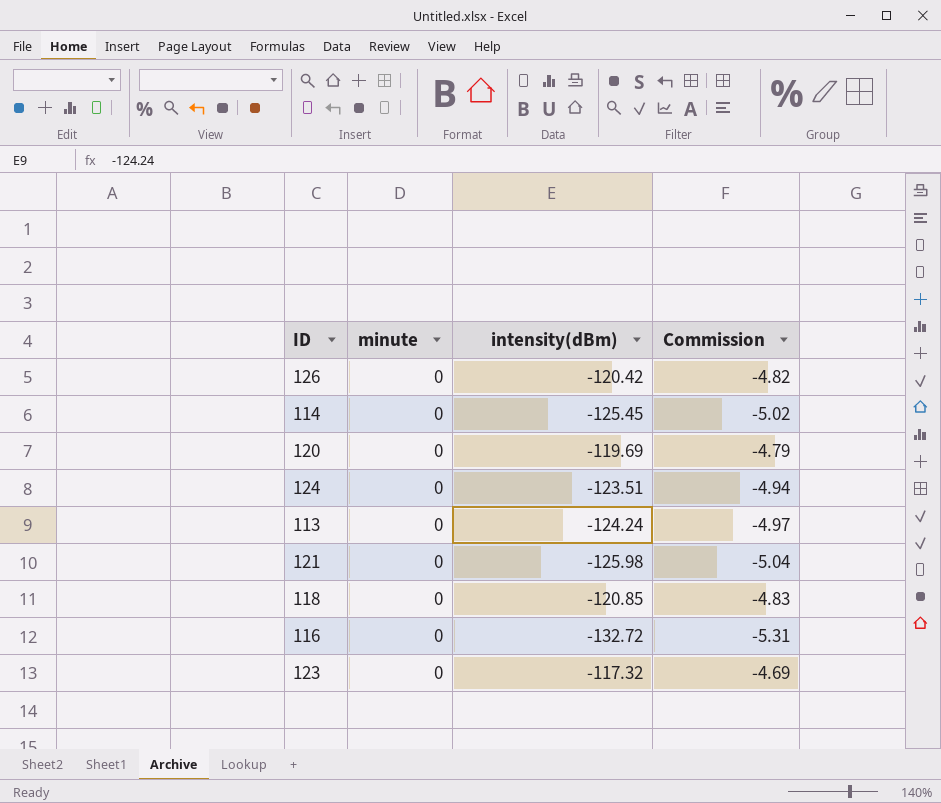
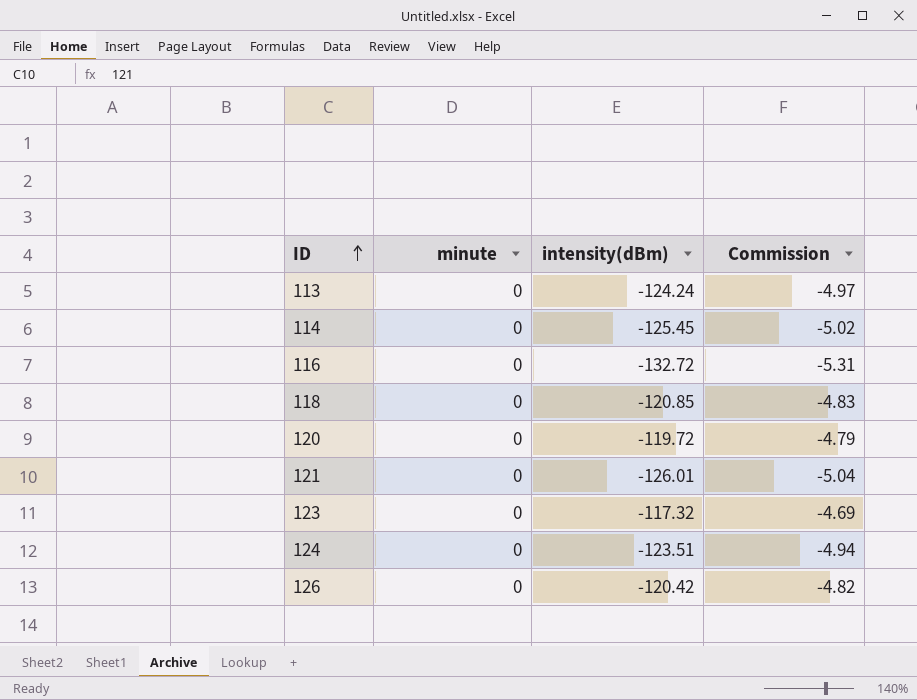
row order: none -> ID ascending
120 | intensity(dBm): -119.69 -> -119.72
121 | intensity(dBm): -125.98 -> -126.01

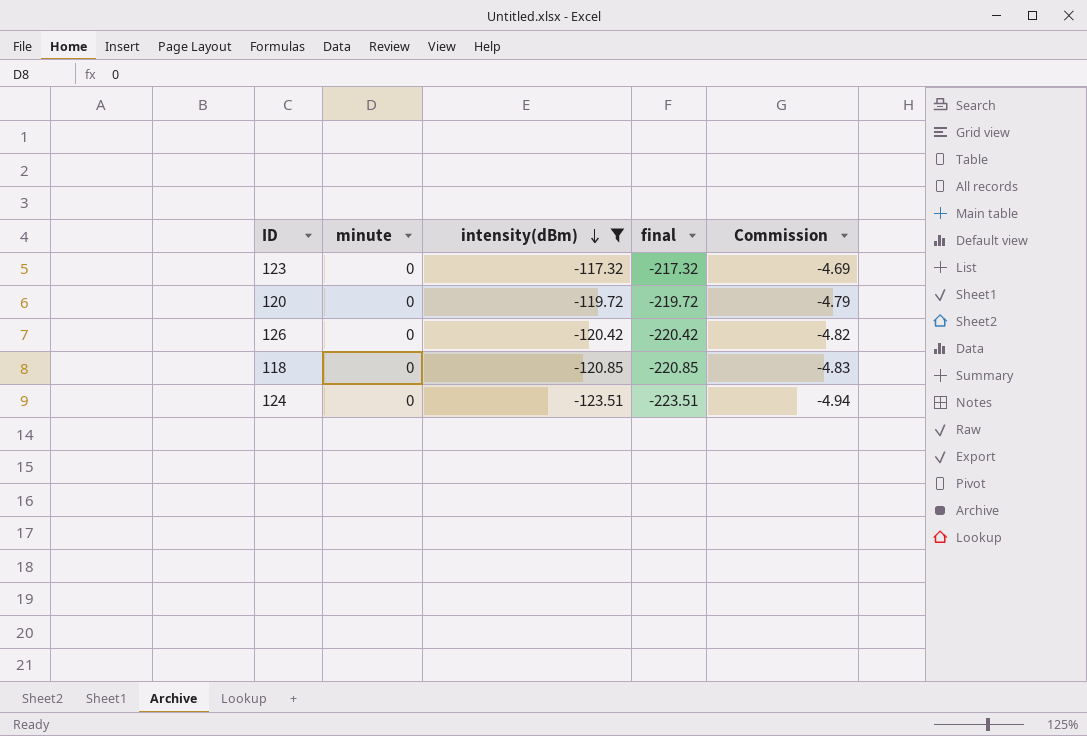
filter: none -> intensity(dBm) >= -123.51
row order: ID ascending -> intensity(dBm) descending
column final | formula: none -> [intensity(dBm)] - 100

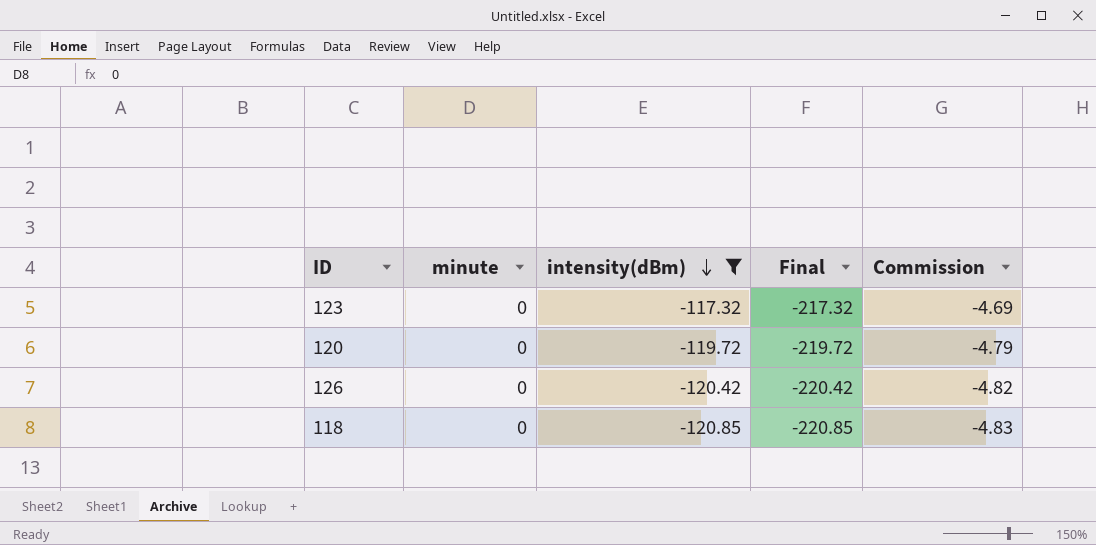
column name: final -> Final
row 124: 0 | -123.51 | -223.51 | -4.94 -> none

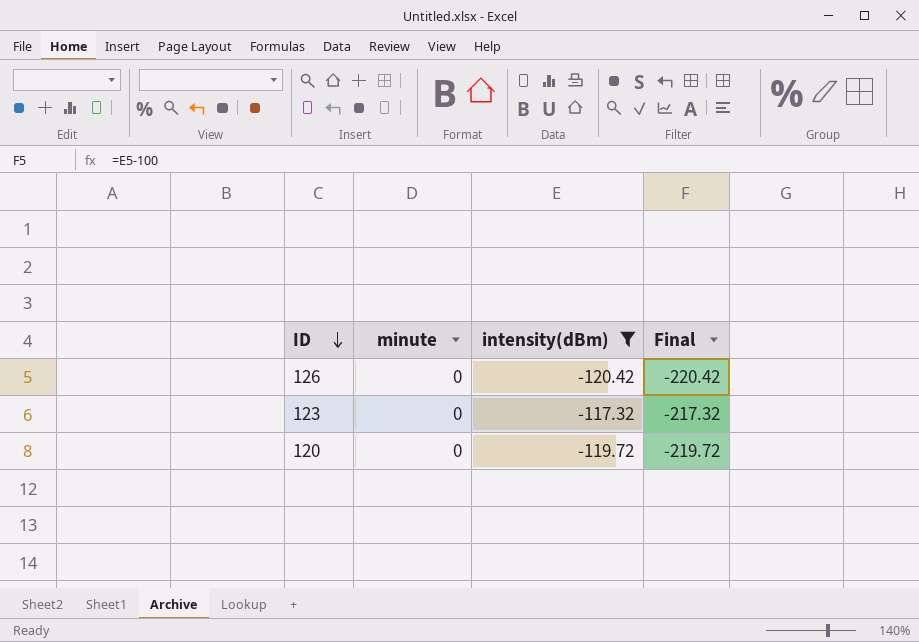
row order: intensity(dBm) descending -> ID descending
column Commission | formula: [intensity(dBm)] * 0.04 -> none
row 118: 0 | -120.85 | -220.85 | -4.83 -> none

